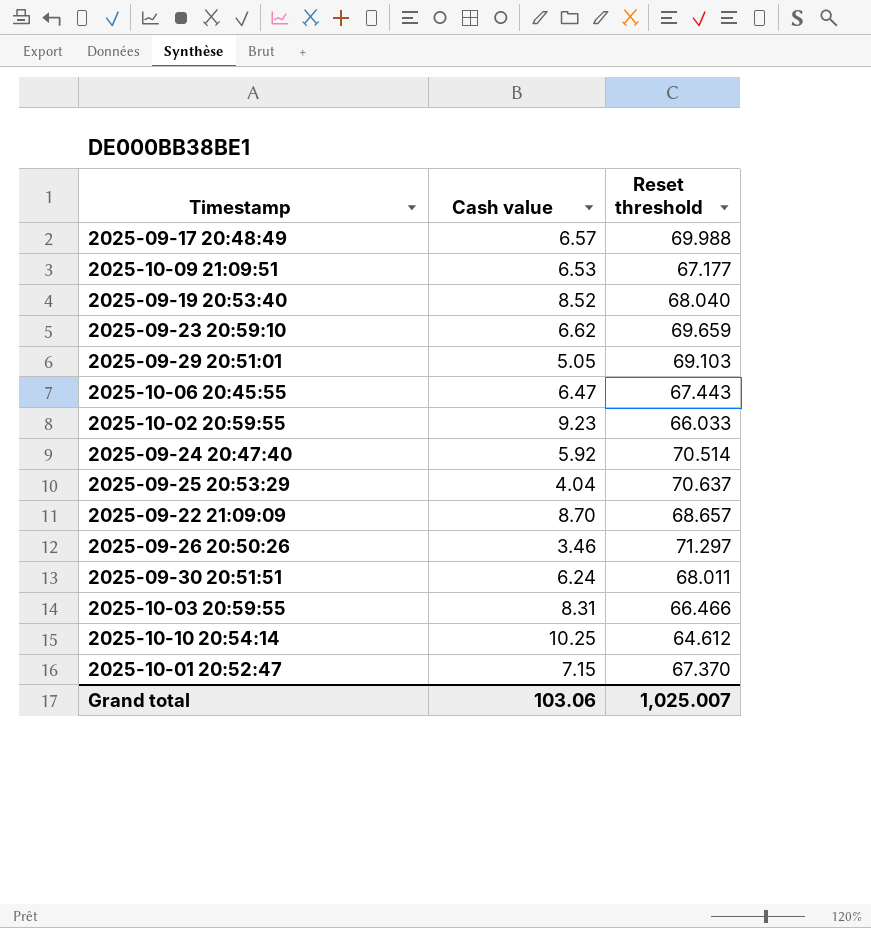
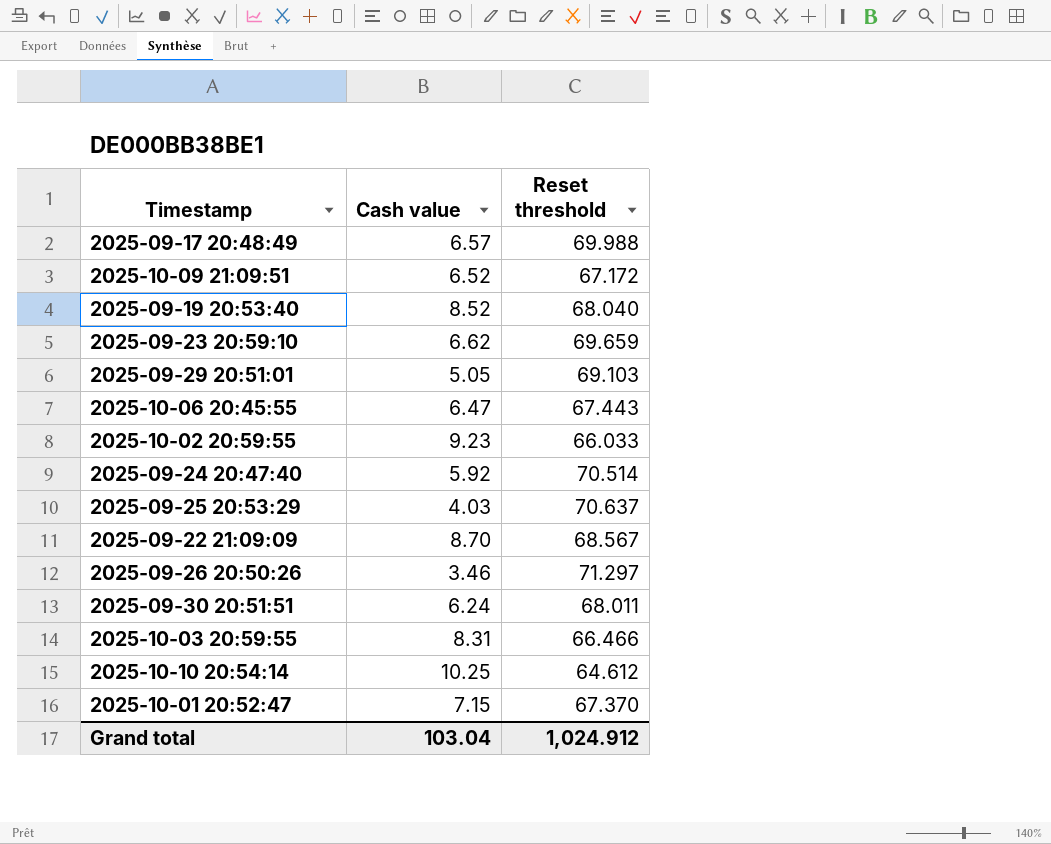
2025-10-09 21:09:51 | Cash value: 6.53 -> 6.52
2025-10-09 21:09:51 | Reset threshold: 67.177 -> 67.172
2025-09-25 20:53:29 | Cash value: 4.04 -> 4.03
2025-09-22 21:09:09 | Reset threshold: 68.657 -> 68.567
Grand total | Cash value: 103.06 -> 103.04
Grand total | Reset threshold: 1,025.007 -> 1,024.912

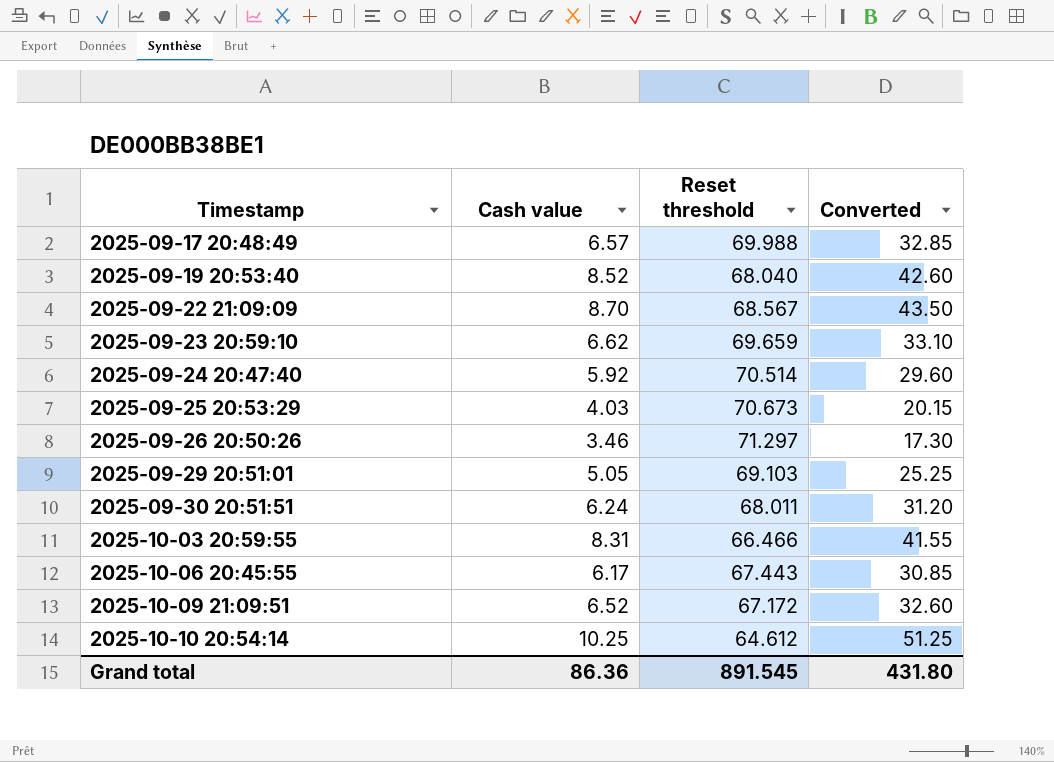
row order: none -> Timestamp ascending
column Converted | formula: none -> [Cash value] * 5
row 2025-10-02 20:59:55: 9.23 | 66.033 -> none
row 2025-10-01 20:52:47: 7.15 | 67.370 -> none
2025-09-25 20:53:29 | Reset threshold: 70.637 -> 70.673
2025-10-06 20:45:55 | Cash value: 6.47 -> 6.17
Grand total | Cash value: 103.04 -> 86.36
Grand total | Reset threshold: 1,024.912 -> 891.545

